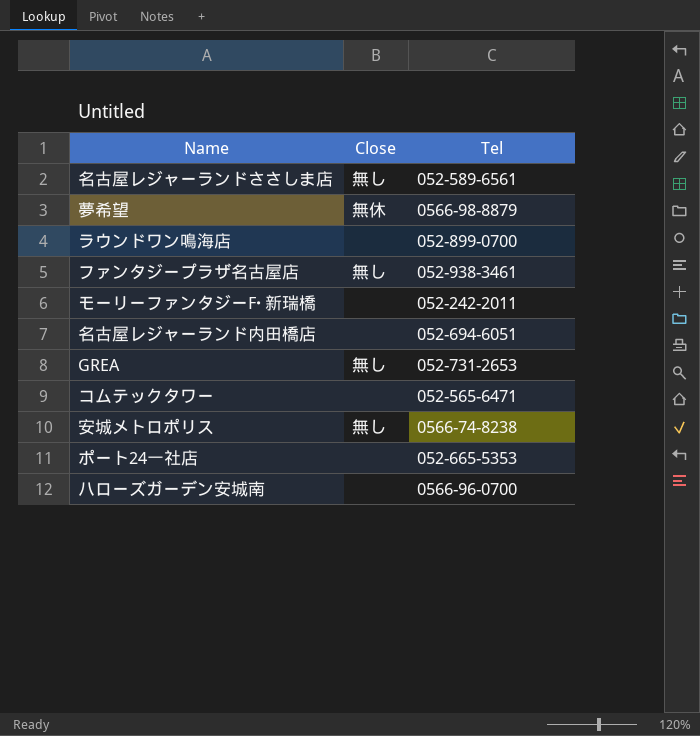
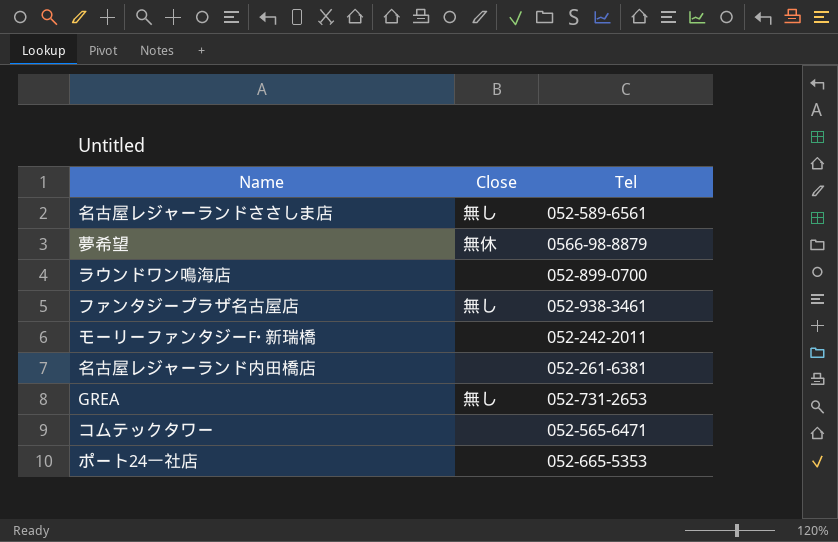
row 安城メトロポリス: 無し | 0566-74-8238 -> none
row ハローズガーデン安城南: none | 0566-96-0700 -> none
名古屋レジャーランド内田橋店 | Tel: 052-694-6051 -> 052-261-6381

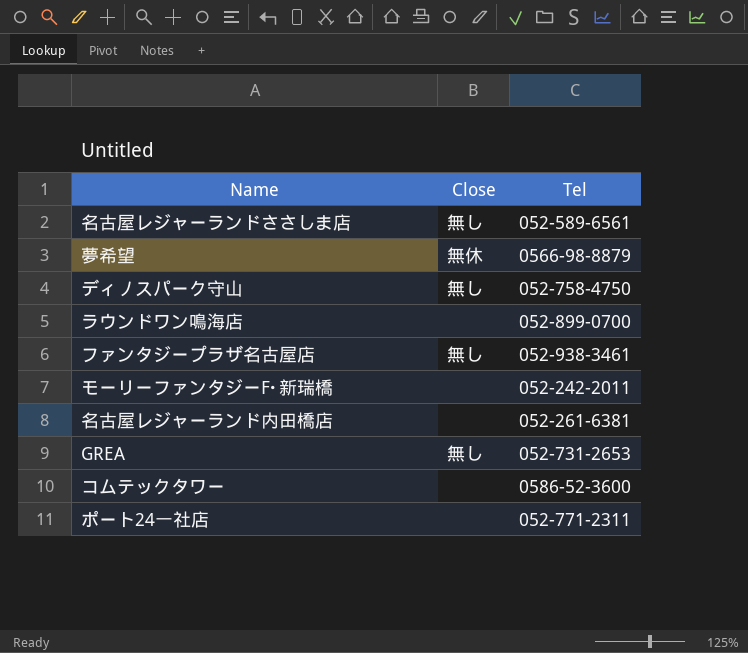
row ディノスパーク守山: none -> 無し | 052-758-4750
コムテックタワー | Tel: 052-565-6471 -> 0586-52-3600
ポート24一社店 | Tel: 052-665-5353 -> 052-771-2311

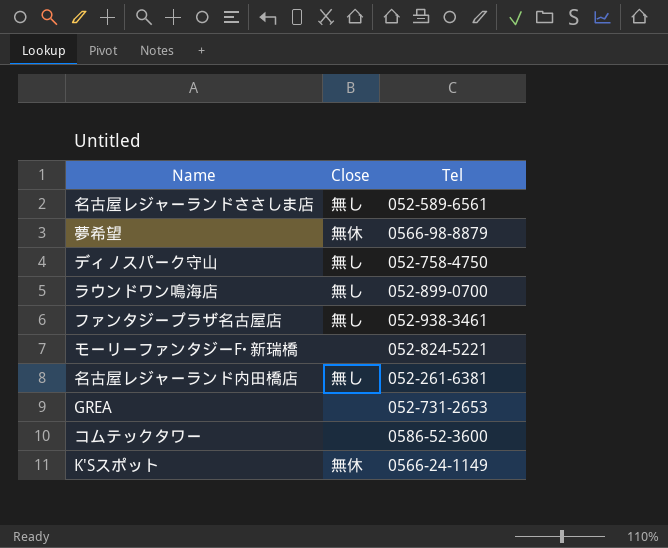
row ポート24一社店: none | 052-771-2311 -> none
ラウンドワン鳴海店 | Close: none -> 無し
モーリーファンタジーF･新瑞橋 | Tel: 052-242-2011 -> 052-824-5221
名古屋レジャーランド内田橋店 | Close: none -> 無し
GREA | Close: 無し -> none
row K'Sスポット: none -> 無休 | 0566-24-1149

